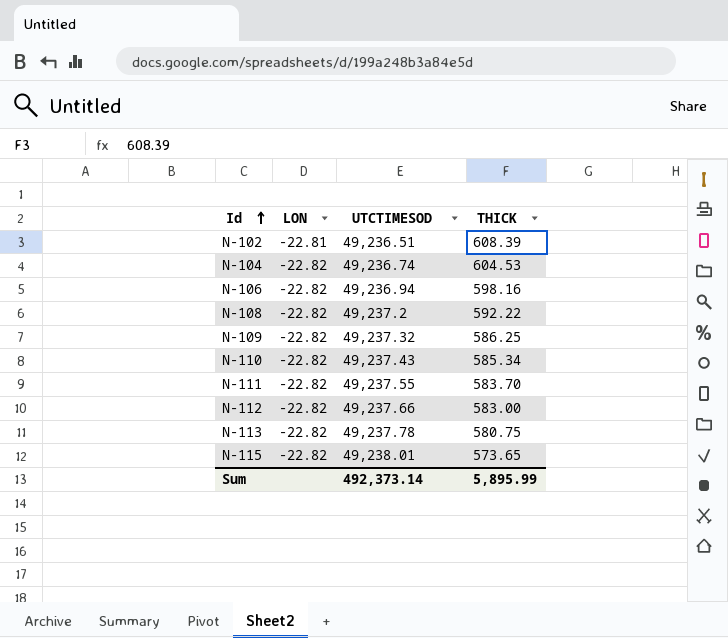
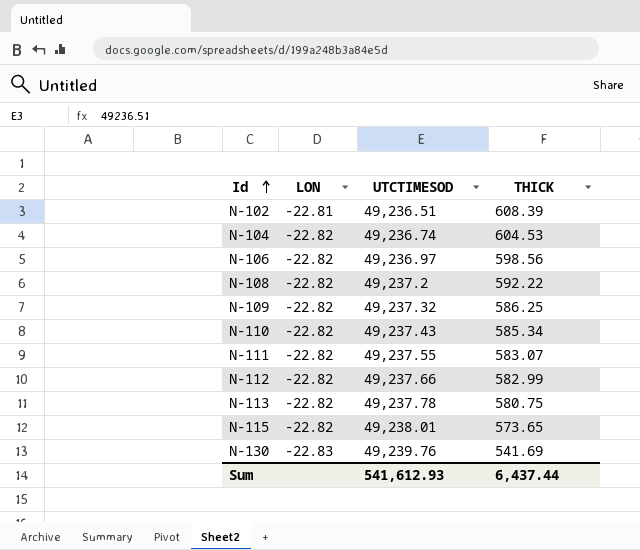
N-106 | UTCTIMESOD: 49,236.94 -> 49,236.97
N-106 | THICK: 598.16 -> 598.56
N-111 | THICK: 583.70 -> 583.07
N-112 | THICK: 583.00 -> 582.99
row N-130: none -> -22.83 | 49,239.76 | 541.69
Sum | UTCTIMESOD: 492,373.14 -> 541,612.93
Sum | THICK: 5,895.99 -> 6,437.44

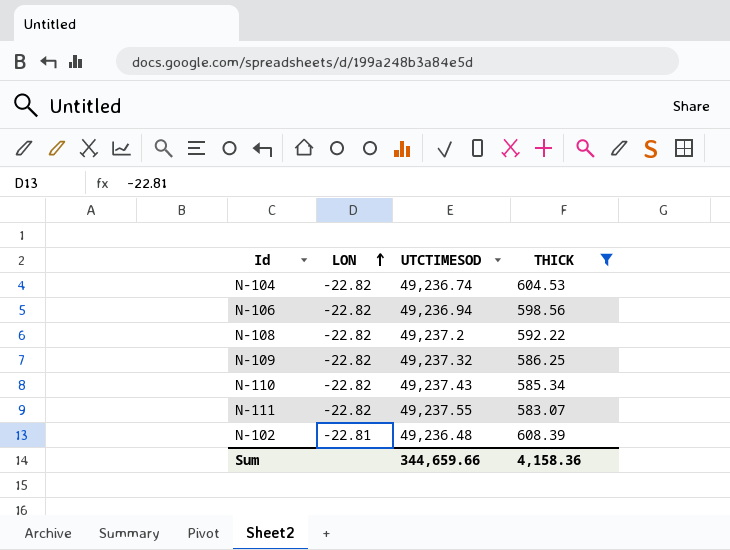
filter: none -> THICK >= 583.07
row order: Id ascending -> LON ascending
N-106 | UTCTIMESOD: 49,236.97 -> 49,236.94
N-102 | UTCTIMESOD: 49,236.51 -> 49,236.48
Sum | UTCTIMESOD: 541,612.93 -> 344,659.66
Sum | THICK: 6,437.44 -> 4,158.36

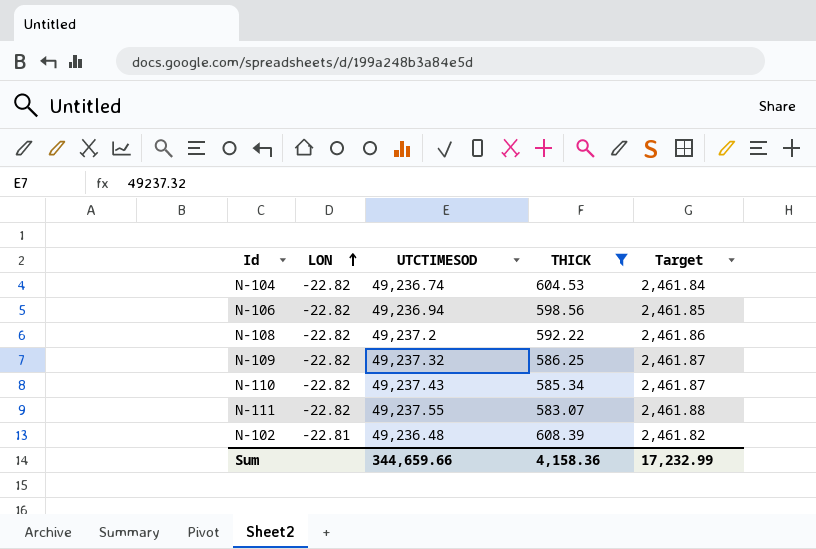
column Target | formula: none -> [UTCTIMESOD] * 0.05

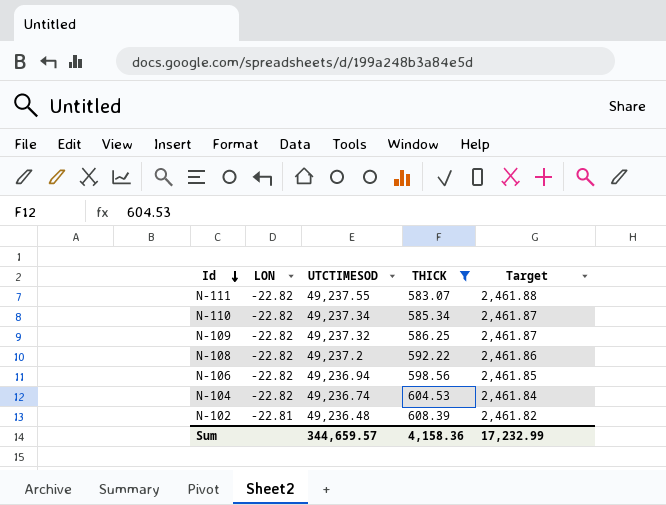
row order: LON ascending -> Id descending
N-110 | UTCTIMESOD: 49,237.43 -> 49,237.34
Sum | UTCTIMESOD: 344,659.66 -> 344,659.57

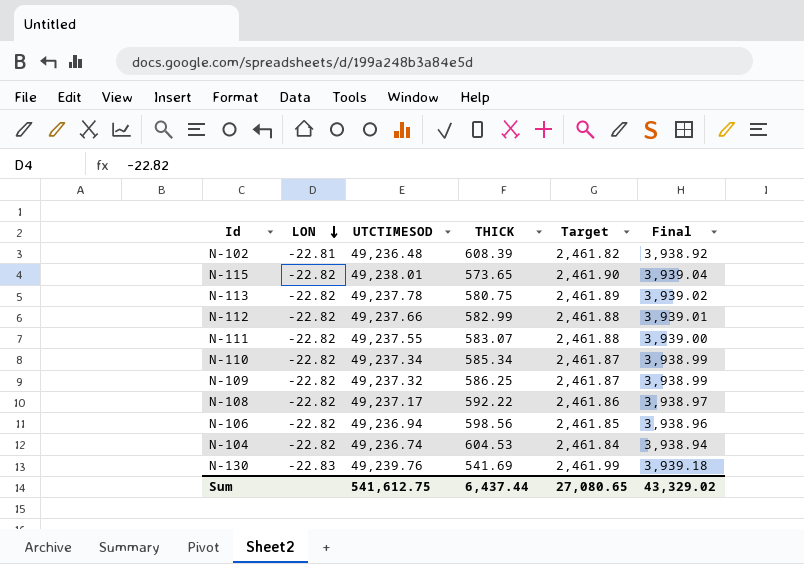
filter: THICK >= 583.07 -> none
row order: Id descending -> LON descending
column Final | formula: none -> [UTCTIMESOD] * 0.08
N-108 | UTCTIMESOD: 49,237.2 -> 49,237.17
Sum | UTCTIMESOD: 344,659.57 -> 541,612.75
Sum | THICK: 4,158.36 -> 6,437.44
Sum | Target: 17,232.99 -> 27,080.65

